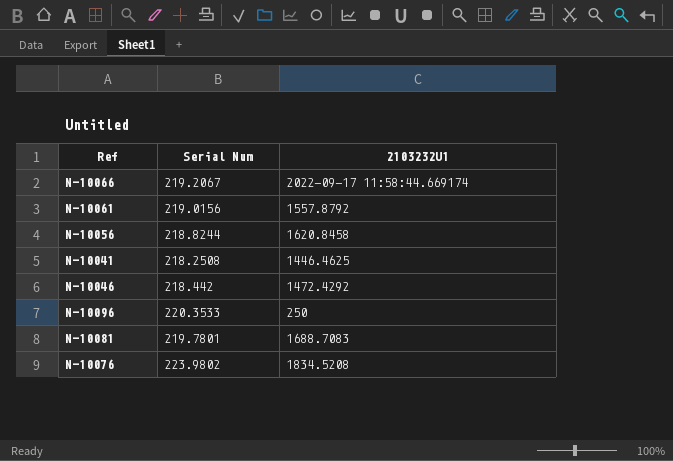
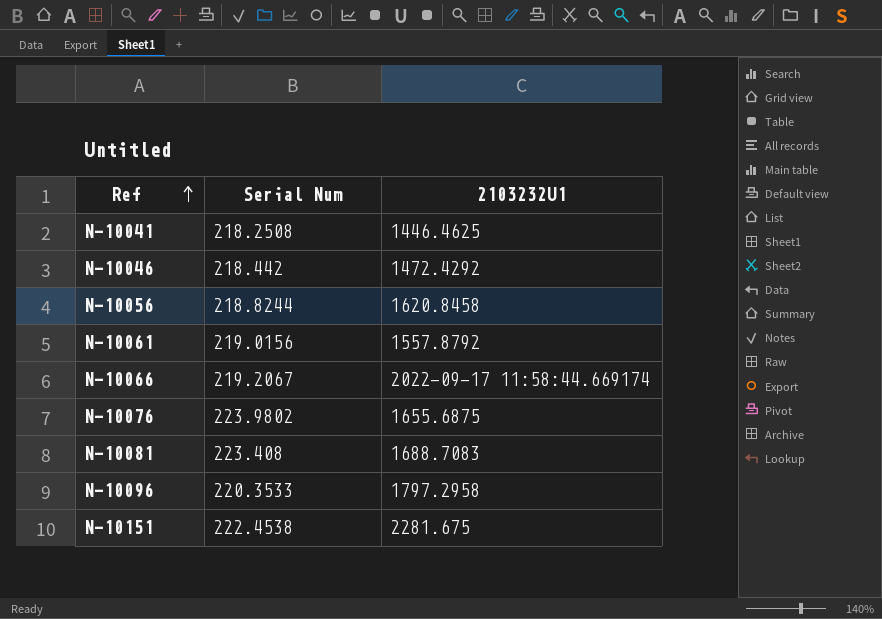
row order: none -> Ref ascending
N-10076 | 2103232U1: 1834.5208 -> 1655.6875
N-10081 | Serial Num: 219.7801 -> 223.408
N-10096 | 2103232U1: 250 -> 1797.2958
row N-10151: none -> 222.4538 | 2281.675

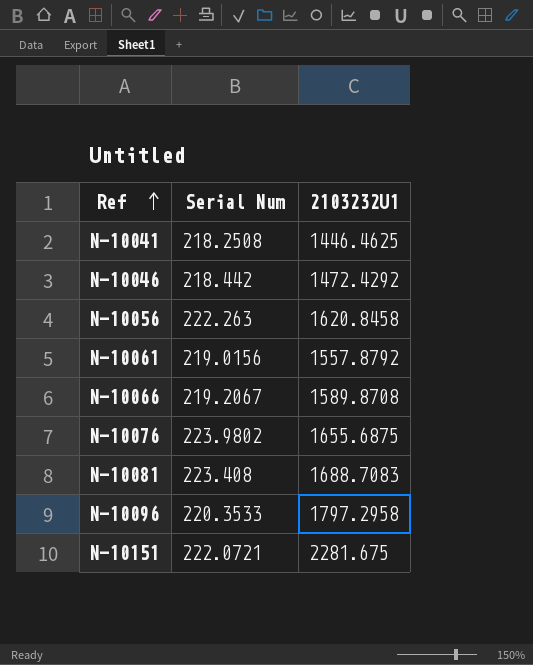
N-10056 | Serial Num: 218.8244 -> 222.263
N-10066 | 2103232U1: 2022-09-17 11:58:44.669174 -> 1589.8708
N-10151 | Serial Num: 222.4538 -> 222.0721

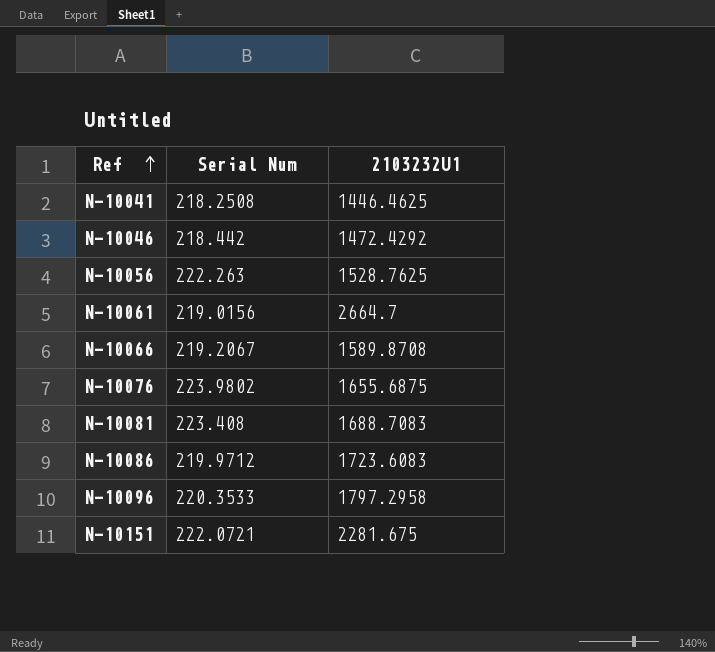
N-10056 | 2103232U1: 1620.8458 -> 1528.7625
N-10061 | 2103232U1: 1557.8792 -> 2664.7
row N-10086: none -> 219.9712 | 1723.6083

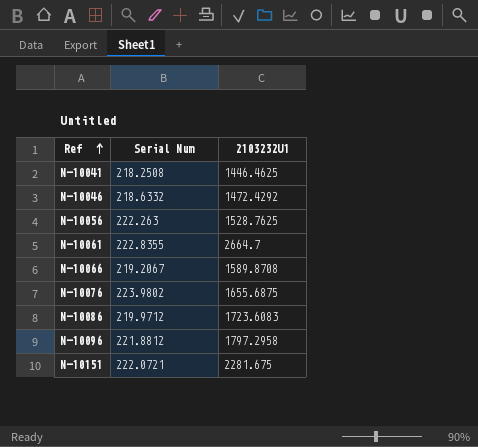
row N-10081: 223.408 | 1688.7083 -> none
N-10046 | Serial Num: 218.442 -> 218.6332
N-10061 | Serial Num: 219.0156 -> 222.8355
N-10096 | Serial Num: 220.3533 -> 221.8812

